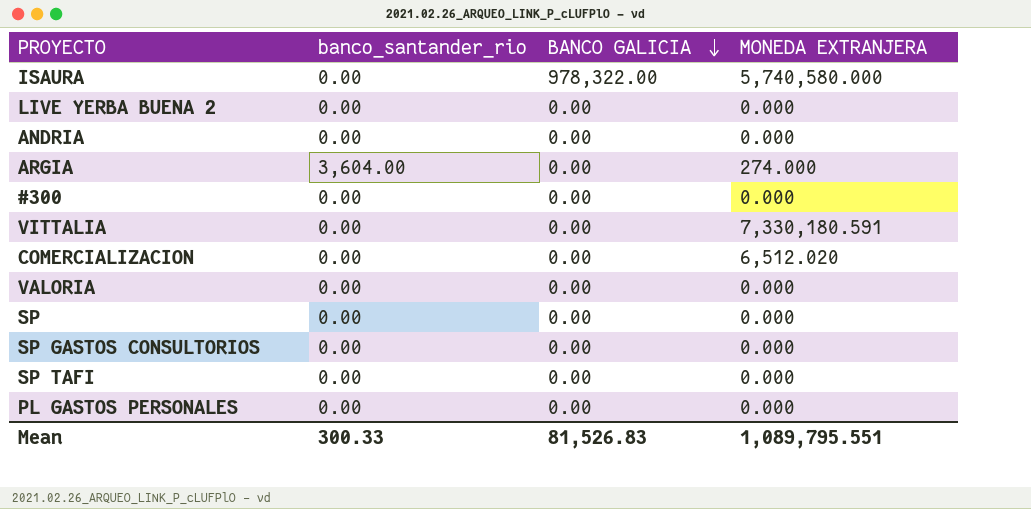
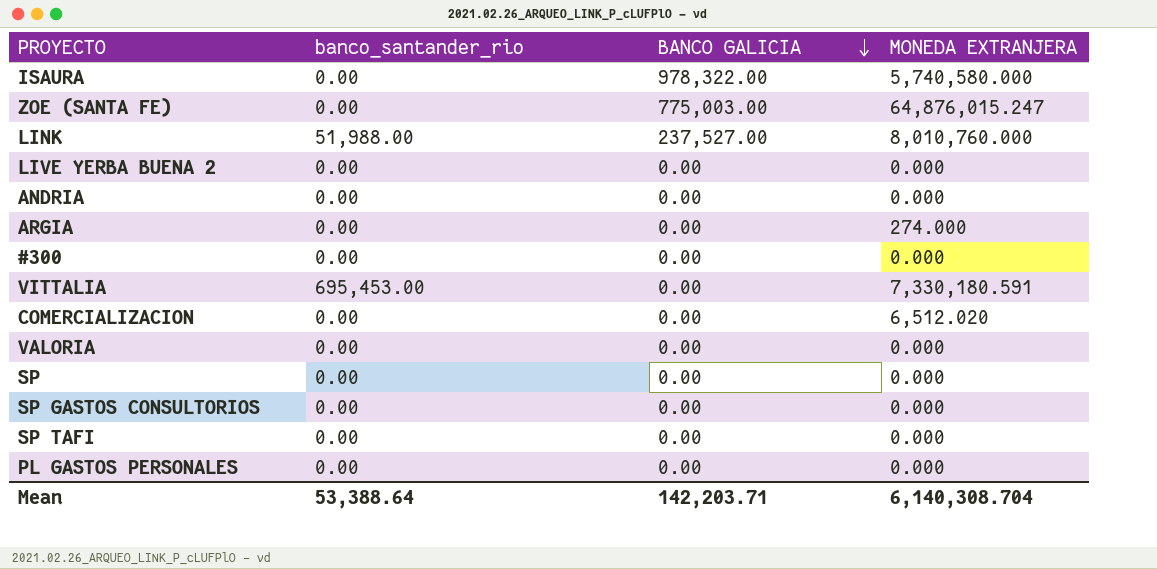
row ZOE (SANTA FE): none -> 0.00 | 775,003.00 | 64,876,015.247
row LINK: none -> 51,988.00 | 237,527.00 | 8,010,760.000
ARGIA | banco_santander_rio: 3,604.00 -> 0.00
VITTALIA | banco_santander_rio: 0.00 -> 695,453.00
Mean | banco_santander_rio: 300.33 -> 53,388.64
Mean | BANCO GALICIA: 81,526.83 -> 142,203.71
Mean | MONEDA EXTRANJERA: 1,089,795.551 -> 6,140,308.704

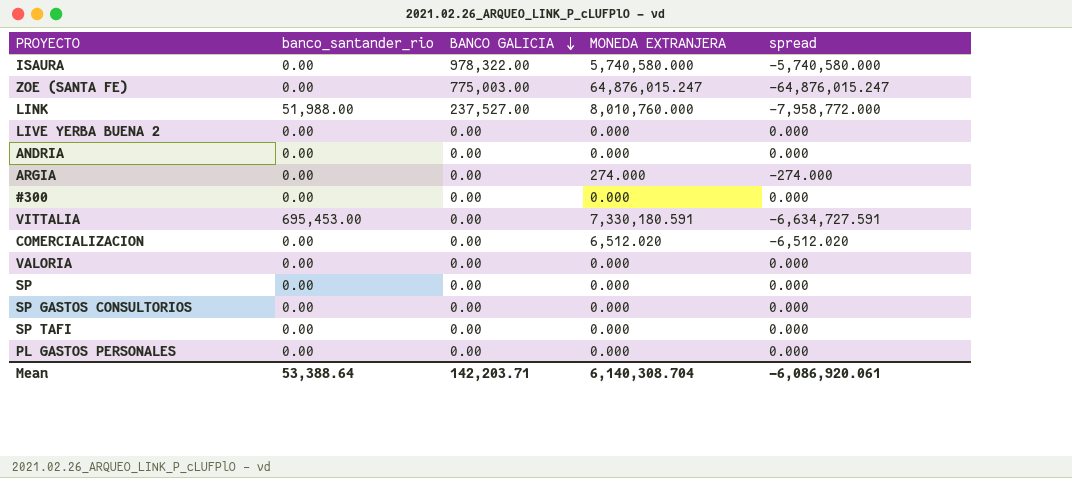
column spread | formula: none -> [banco_santander_rio] - [MONEDA EXTRANJERA]

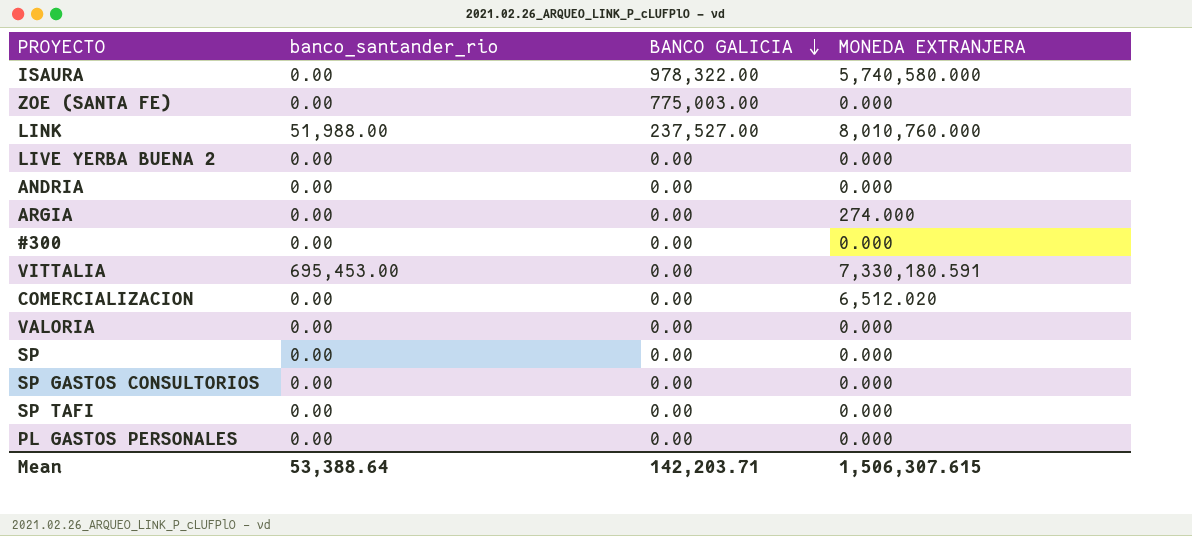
column spread | formula: [banco_santander_rio] - [MONEDA EXTRANJERA] -> none
ZOE (SANTA FE) | MONEDA EXTRANJERA: 64,876,015.247 -> 0.000
Mean | MONEDA EXTRANJERA: 6,140,308.704 -> 1,506,307.615

